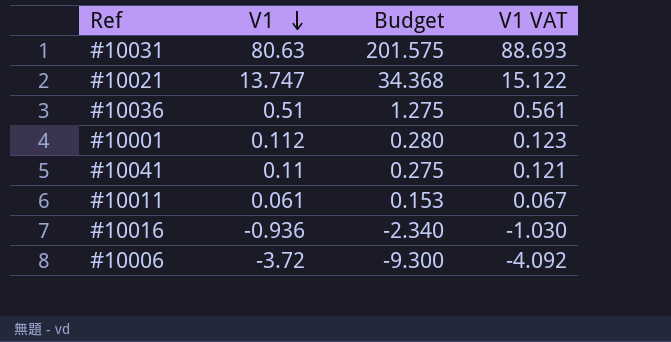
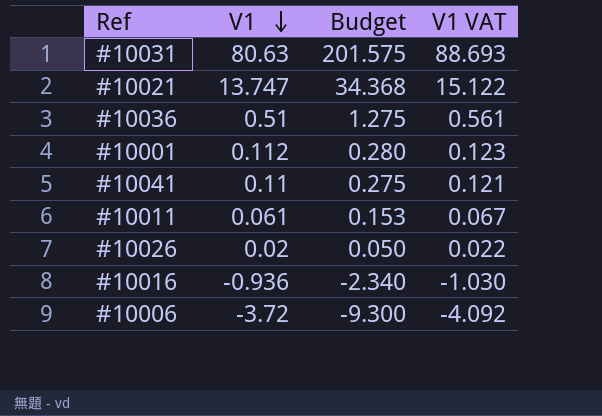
row #10026: none -> 0.02 | 0.050 | 0.022

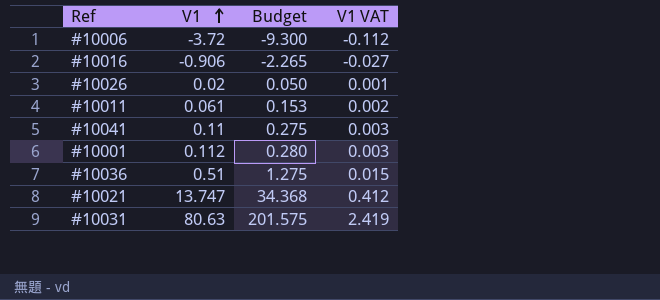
row order: V1 descending -> V1 ascending
column V1 VAT | formula: [V1] * 1.1 -> [V1] * 0.03
#10016 | V1: -0.936 -> -0.906
#10016 | Budget: -2.340 -> -2.265

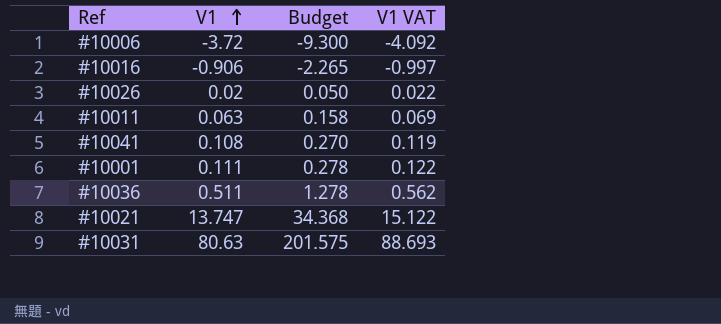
column V1 VAT | formula: [V1] * 0.03 -> [V1] * 1.1
#10011 | V1: 0.061 -> 0.063
#10011 | Budget: 0.153 -> 0.158
#10041 | V1: 0.11 -> 0.108
#10041 | Budget: 0.275 -> 0.270
#10001 | V1: 0.112 -> 0.111
#10001 | Budget: 0.280 -> 0.278
#10036 | V1: 0.51 -> 0.511
#10036 | Budget: 1.275 -> 1.278

